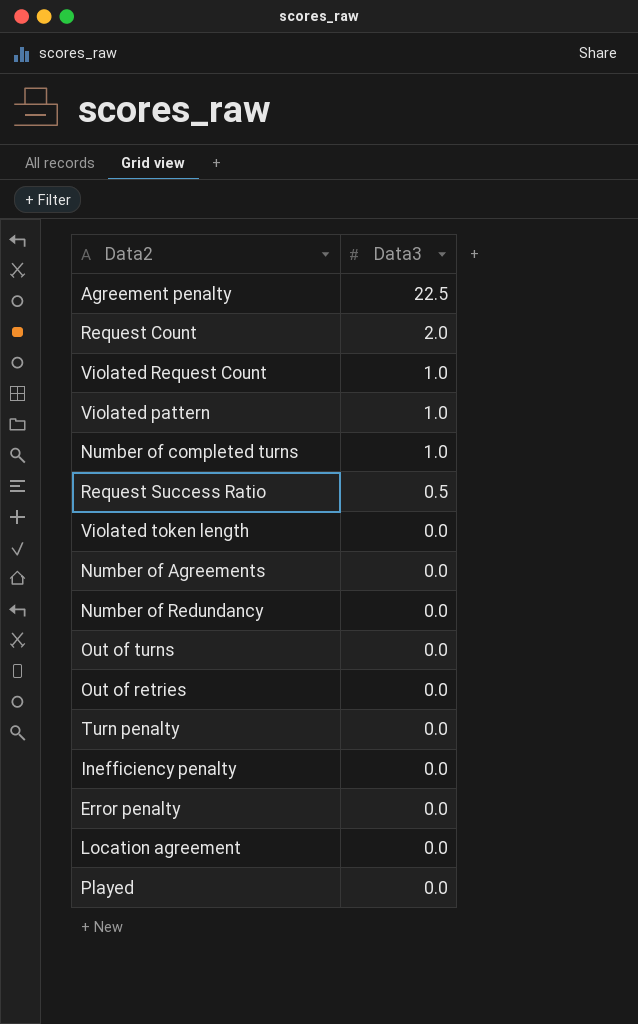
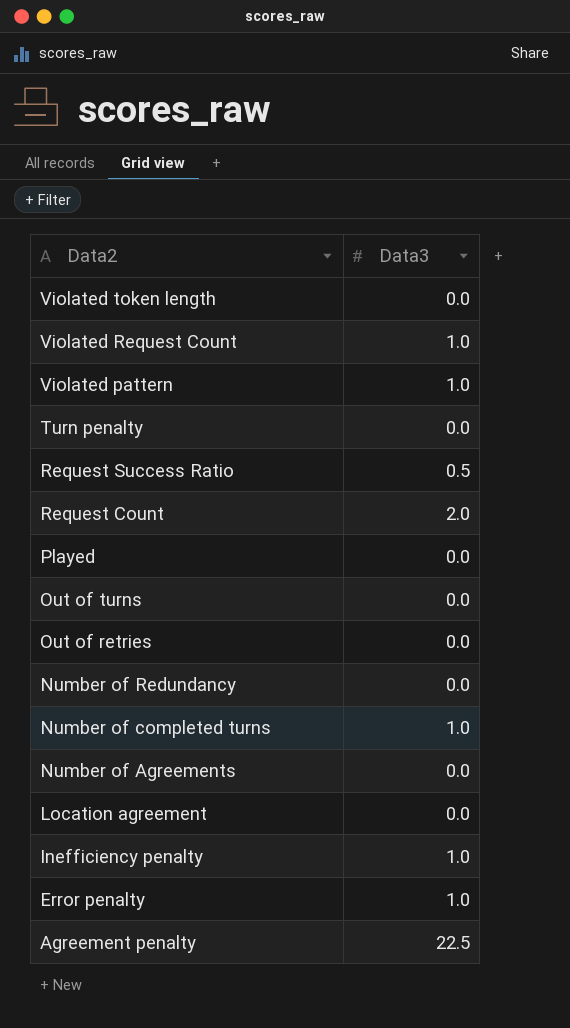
row order: Data3 descending -> Data2 descending
Inefficiency penalty | Data3: 0.0 -> 1.0
Error penalty | Data3: 0.0 -> 1.0

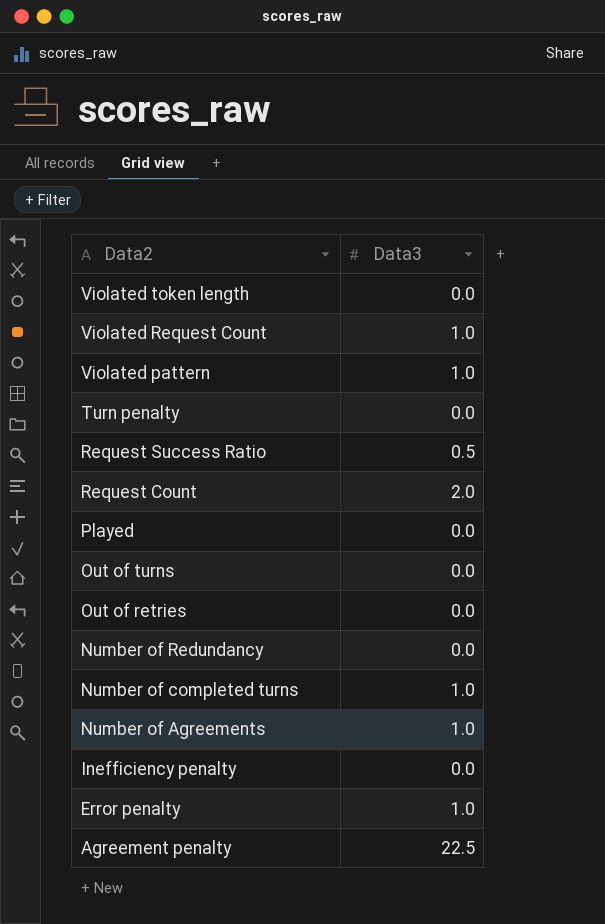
row Location agreement: 0.0 -> none
Number of Agreements | Data3: 0.0 -> 1.0
Inefficiency penalty | Data3: 1.0 -> 0.0

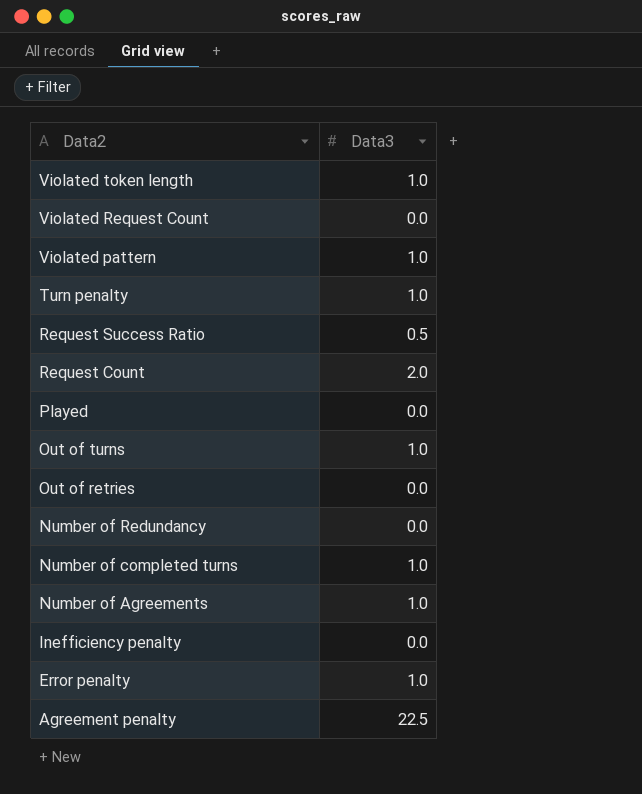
Violated token length | Data3: 0.0 -> 1.0
Violated Request Count | Data3: 1.0 -> 0.0
Turn penalty | Data3: 0.0 -> 1.0
Out of turns | Data3: 0.0 -> 1.0

